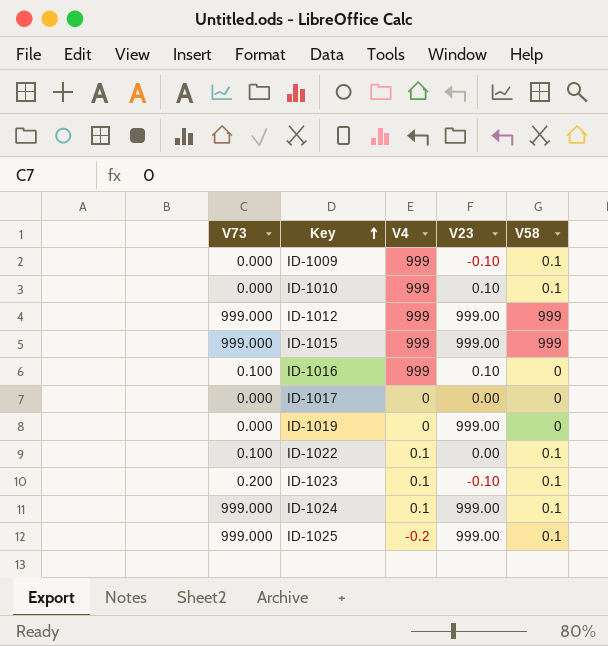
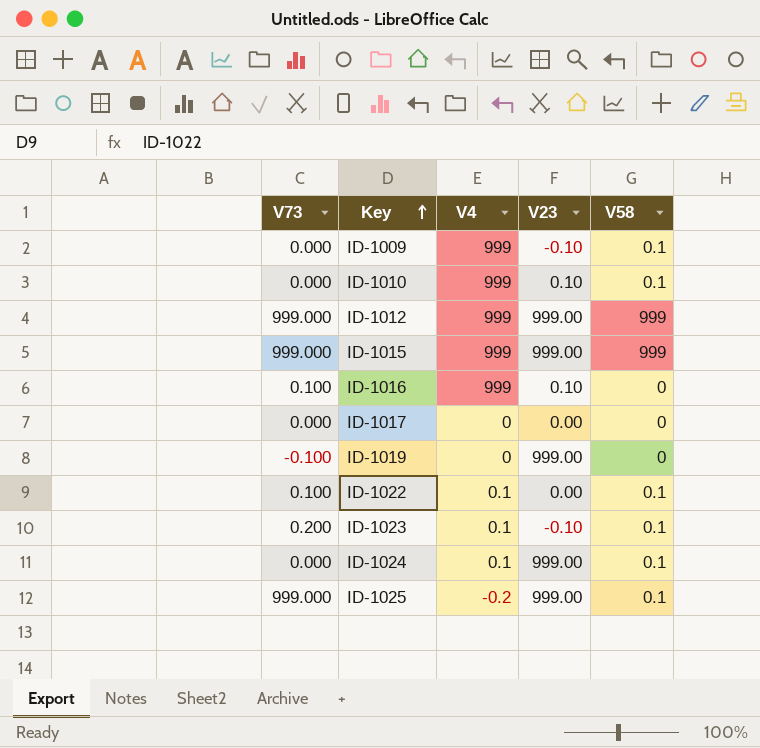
ID-1019 | V73: 0.000 -> -0.100
ID-1024 | V73: 999.000 -> 0.000

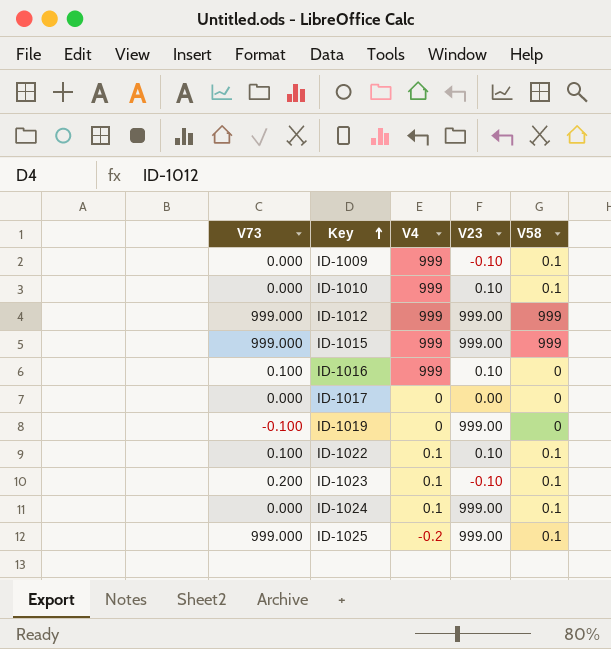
ID-1022 | V23: 0.00 -> 0.10

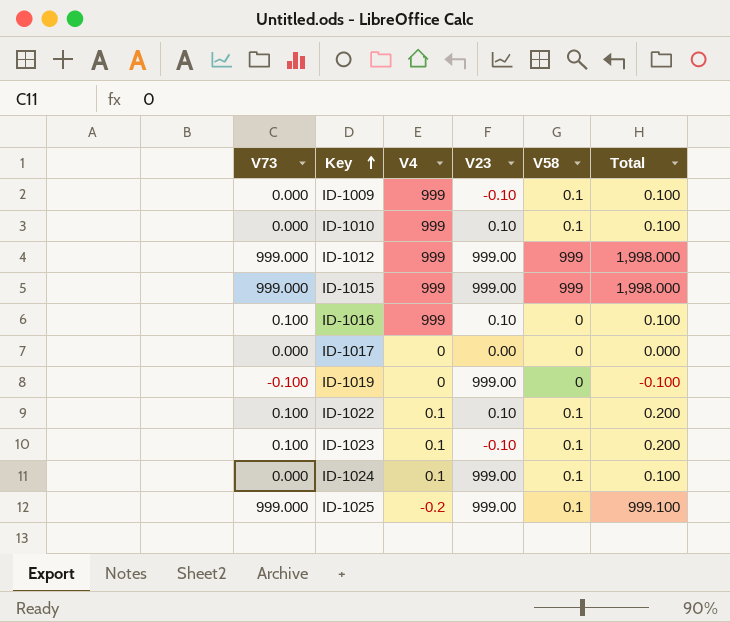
column Total | formula: none -> [V73] + [V58]
ID-1023 | V73: 0.200 -> 0.100

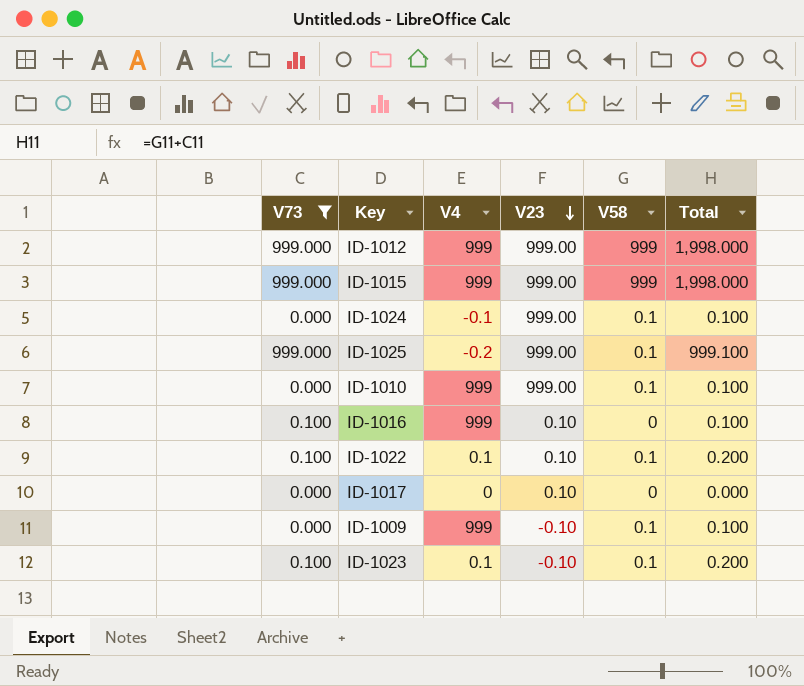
filter: none -> V73 != -0.100
row order: Key ascending -> V23 descending
ID-1024 | V4: 0.1 -> -0.1
ID-1010 | V23: 0.10 -> 999.00
ID-1017 | V23: 0.00 -> 0.10

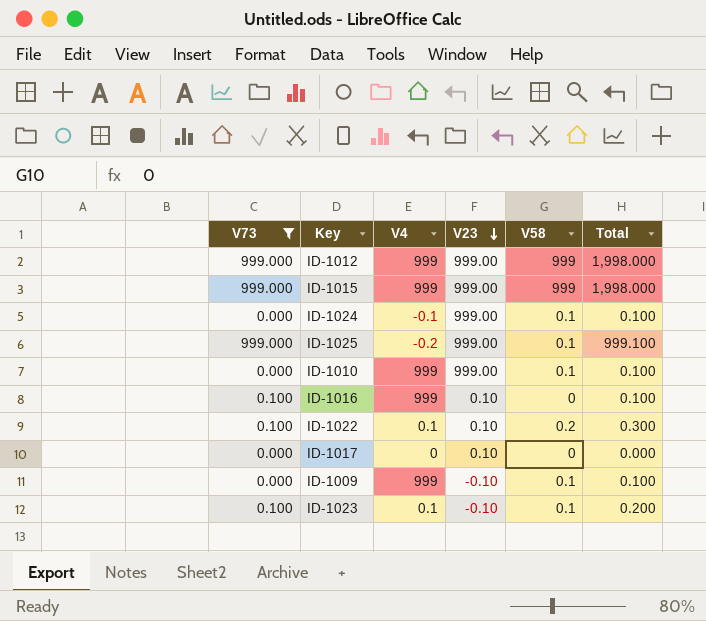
ID-1022 | V58: 0.1 -> 0.2
ID-1022 | Total: 0.200 -> 0.300

